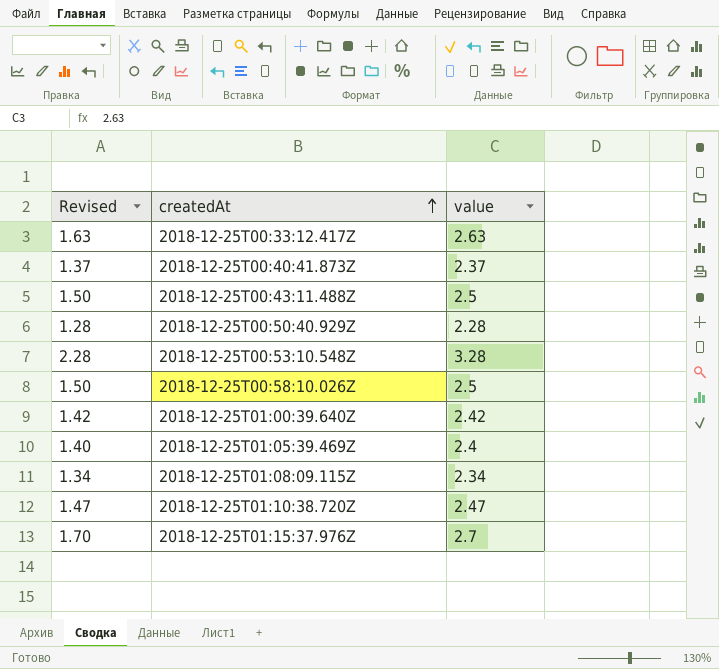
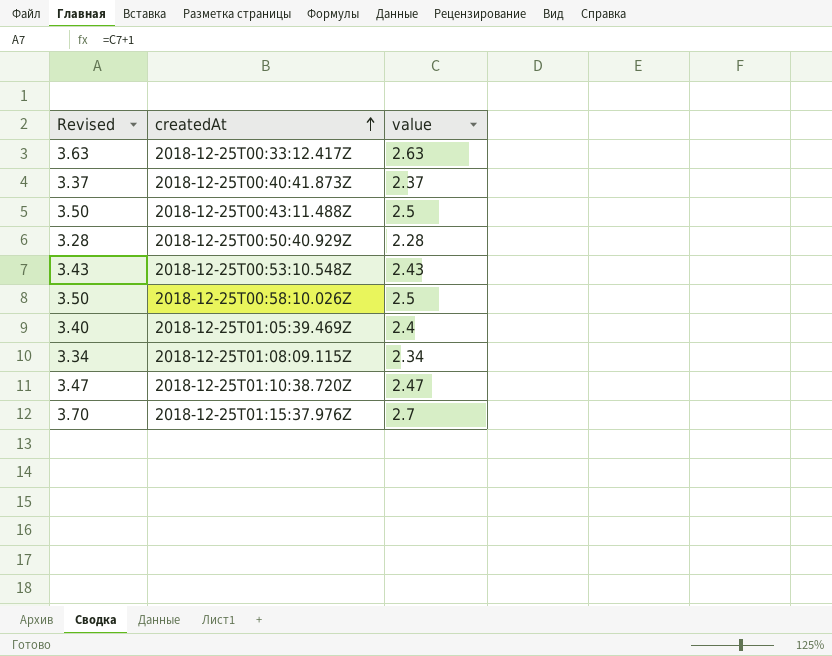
column Revised | formula: [value] - 1 -> [value] + 1
row 2018-12-25T01:00:39.640Z: 1.42 | 2.42 -> none
2018-12-25T00:53:10.548Z | value: 3.28 -> 2.43

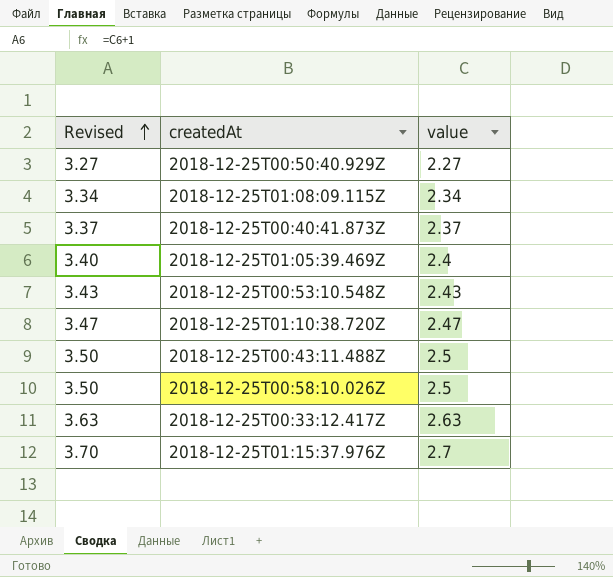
row order: createdAt ascending -> Revised ascending
2018-12-25T00:50:40.929Z | Revised: 3.28 -> 3.27
2018-12-25T00:50:40.929Z | value: 2.28 -> 2.27

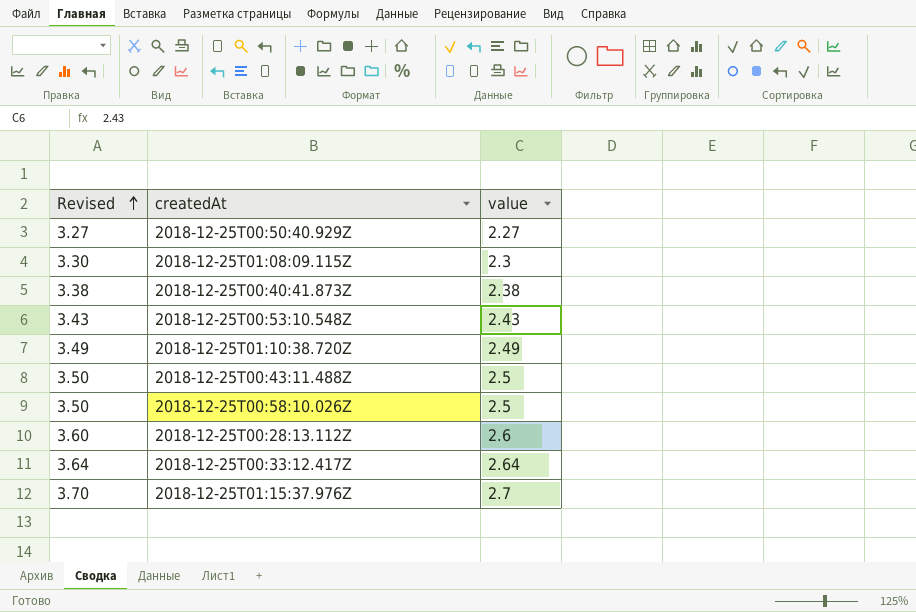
row 2018-12-25T01:05:39.469Z: 3.40 | 2.4 -> none
2018-12-25T01:08:09.115Z | Revised: 3.34 -> 3.30
2018-12-25T01:08:09.115Z | value: 2.34 -> 2.3
2018-12-25T00:40:41.873Z | Revised: 3.37 -> 3.38
2018-12-25T00:40:41.873Z | value: 2.37 -> 2.38
2018-12-25T01:10:38.720Z | Revised: 3.47 -> 3.49
2018-12-25T01:10:38.720Z | value: 2.47 -> 2.49
row 2018-12-25T00:28:13.112Z: none -> 3.60 | 2.6
2018-12-25T00:33:12.417Z | Revised: 3.63 -> 3.64
2018-12-25T00:33:12.417Z | value: 2.63 -> 2.64

